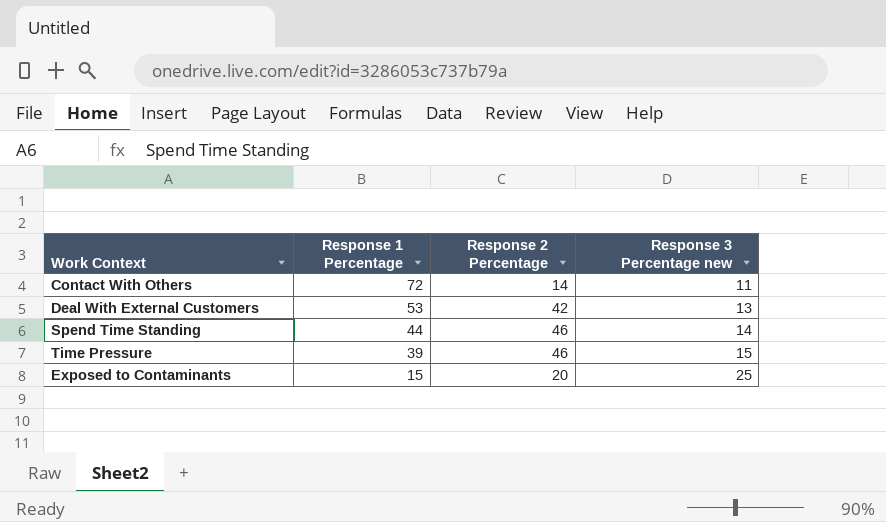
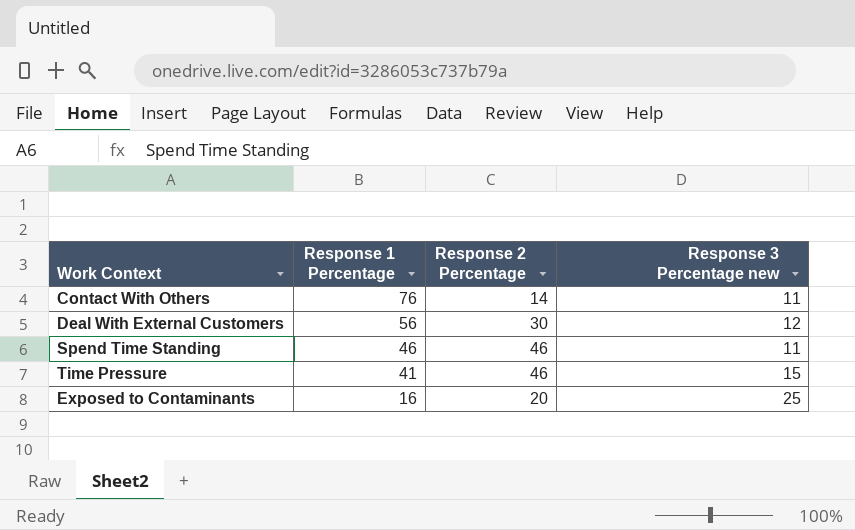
Contact With Others | Response 1 Percentage: 72 -> 76
Deal With External Customers | Response 1 Percentage: 53 -> 56
Deal With External Customers | Response 2 Percentage: 42 -> 30
Deal With External Customers | Response 3 Percentage new: 13 -> 12
Spend Time Standing | Response 1 Percentage: 44 -> 46
Spend Time Standing | Response 3 Percentage new: 14 -> 11
Time Pressure | Response 1 Percentage: 39 -> 41
Exposed to Contaminants | Response 1 Percentage: 15 -> 16

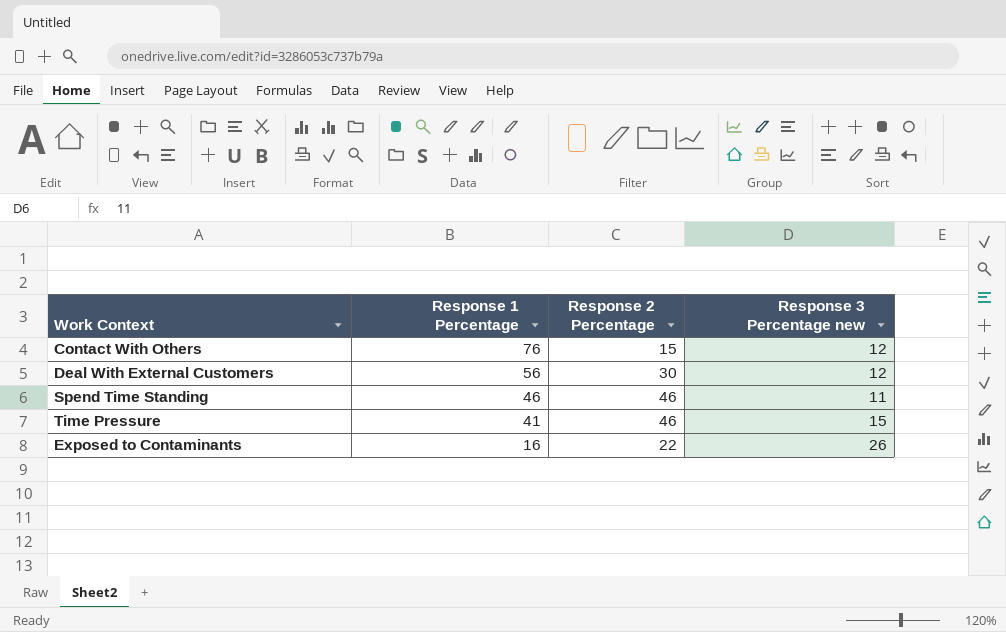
Contact With Others | Response 2 Percentage: 14 -> 15
Contact With Others | Response 3 Percentage new: 11 -> 12
Exposed to Contaminants | Response 2 Percentage: 20 -> 22
Exposed to Contaminants | Response 3 Percentage new: 25 -> 26

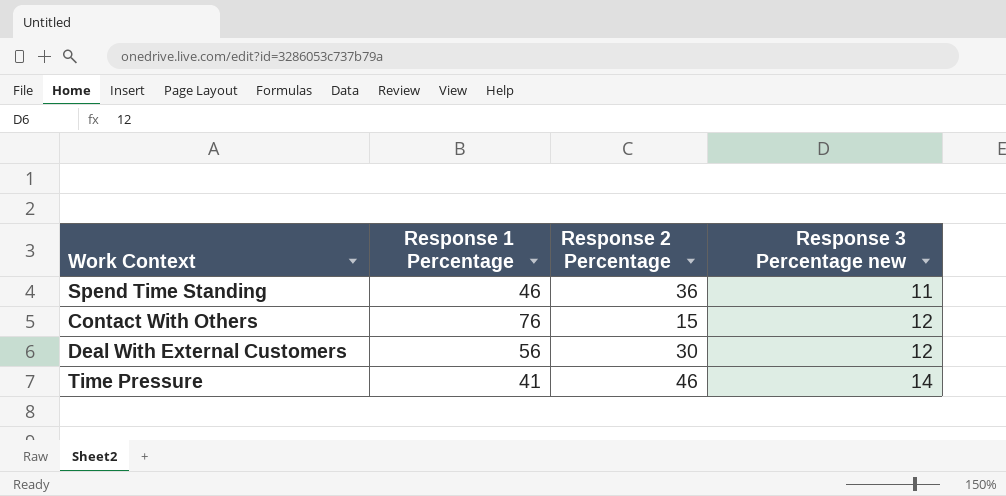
row order: Response 1 Percentage descending -> Response 3 Percentage new ascending
row Exposed to Contaminants: 16 | 22 | 26 -> none
Spend Time Standing | Response 2 Percentage: 46 -> 36
Time Pressure | Response 3 Percentage new: 15 -> 14

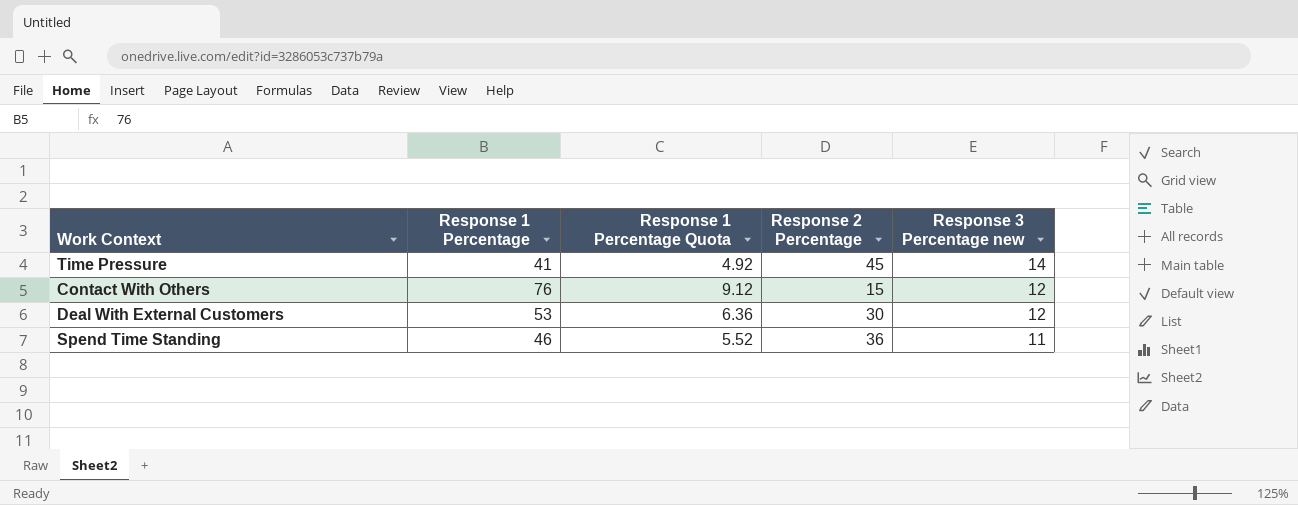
row order: Response 3 Percentage new ascending -> Response 3 Percentage new descending
column Response 1 Percentage Quota | formula: none -> [Response 1 Percentage] * 0.12
Time Pressure | Response 2 Percentage: 46 -> 45
Deal With External Customers | Response 1 Percentage: 56 -> 53

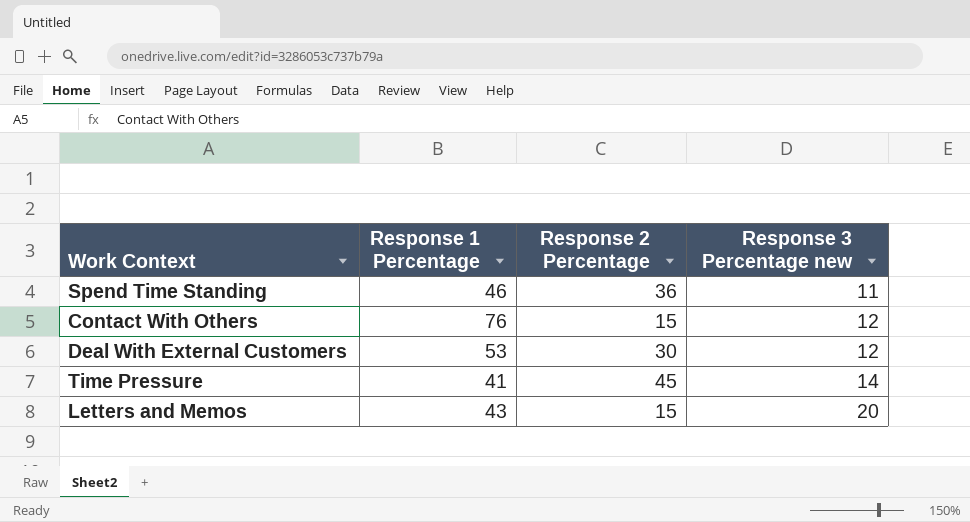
row order: Response 3 Percentage new descending -> Response 3 Percentage new ascending
column Response 1 Percentage Quota | formula: [Response 1 Percentage] * 0.12 -> none
row Letters and Memos: none -> 43 | 15 | 20

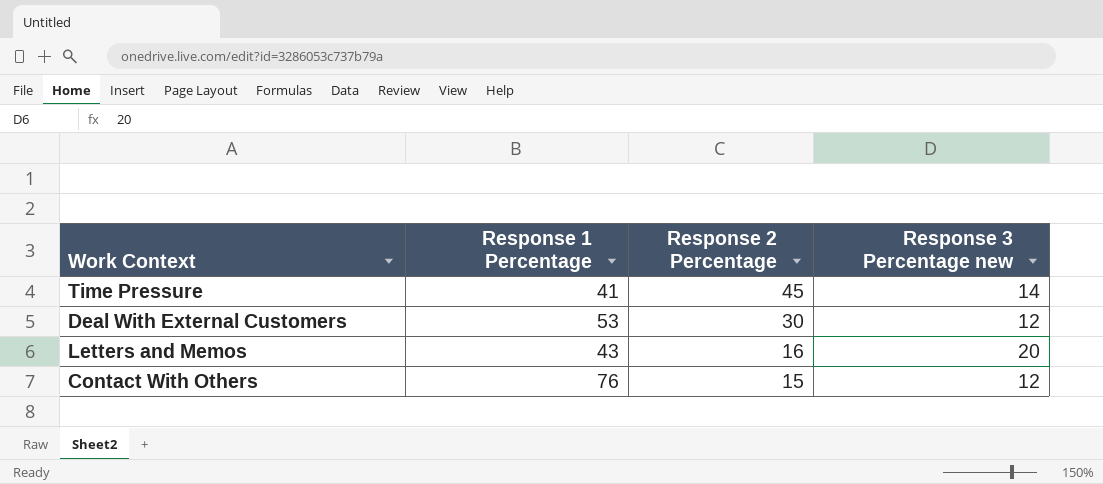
row order: Response 3 Percentage new ascending -> Response 2 Percentage descending
row Spend Time Standing: 46 | 36 | 11 -> none
Letters and Memos | Response 2 Percentage: 15 -> 16

